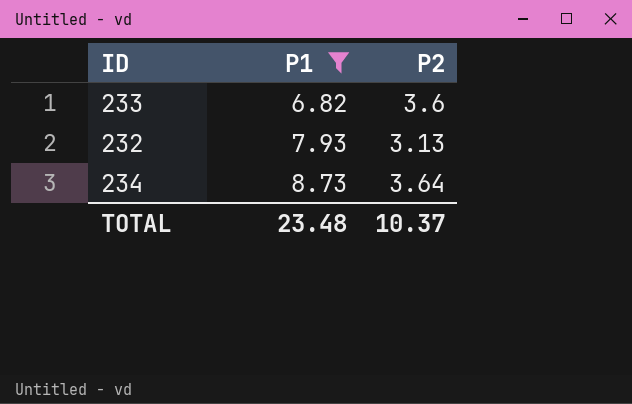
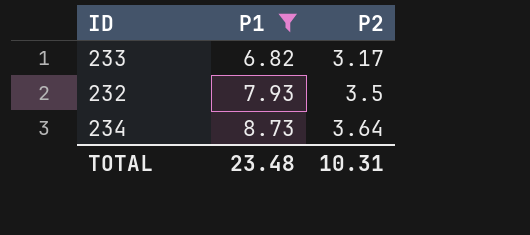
233 | P2: 3.6 -> 3.17
232 | P2: 3.13 -> 3.5
TOTAL | P2: 10.37 -> 10.31

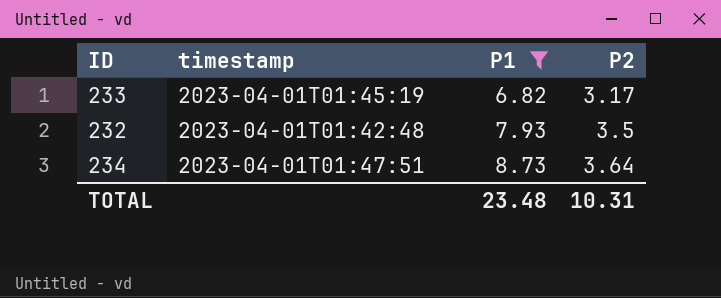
column timestamp | position: none -> 2

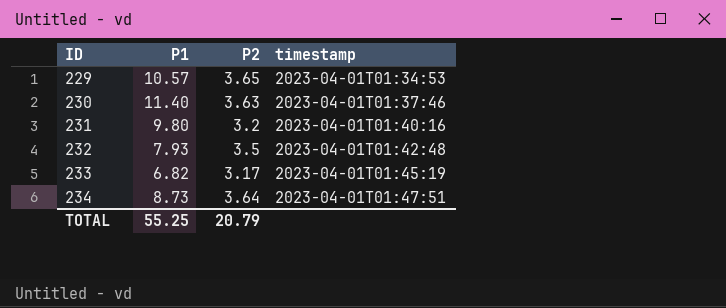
filter: P1 <= 8.73 -> none
row order: P1 ascending -> ID ascending
column timestamp | position: 2 -> 4
TOTAL | P1: 23.48 -> 55.25
TOTAL | P2: 10.31 -> 20.79

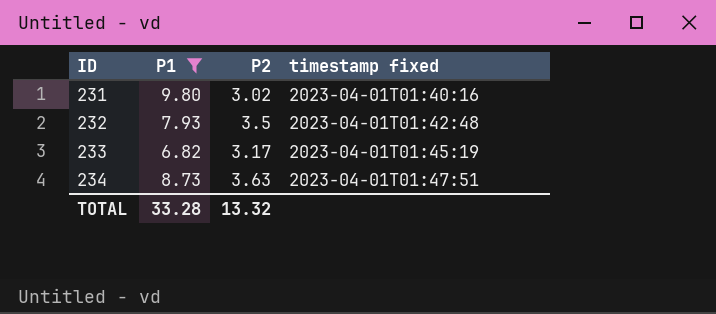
filter: none -> P1 <= 9.80
column name: timestamp -> timestamp fixed
231 | P2: 3.2 -> 3.02
234 | P2: 3.64 -> 3.63
TOTAL | P1: 55.25 -> 33.28
TOTAL | P2: 20.79 -> 13.32

